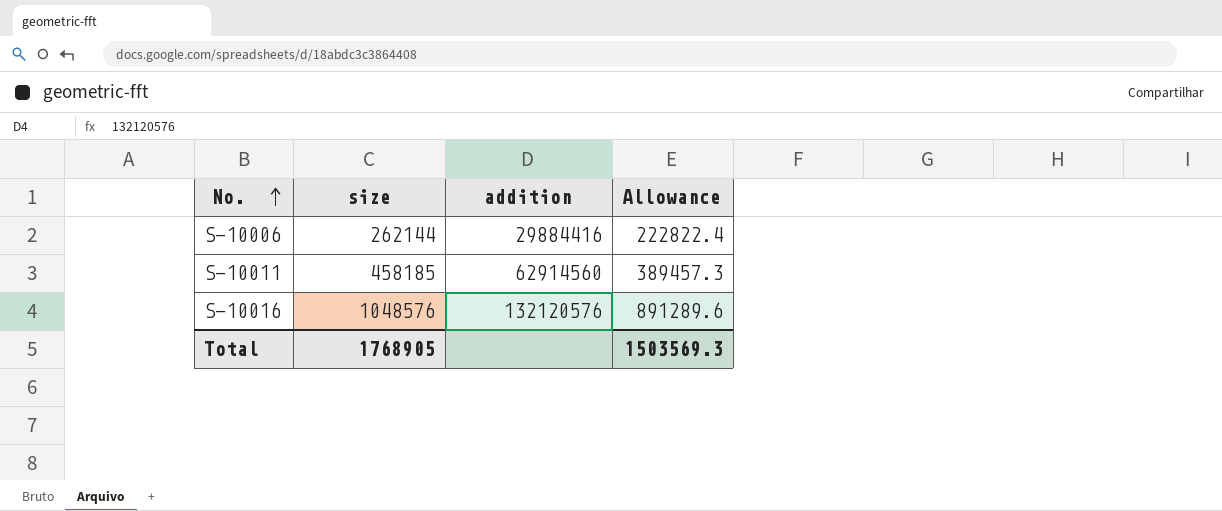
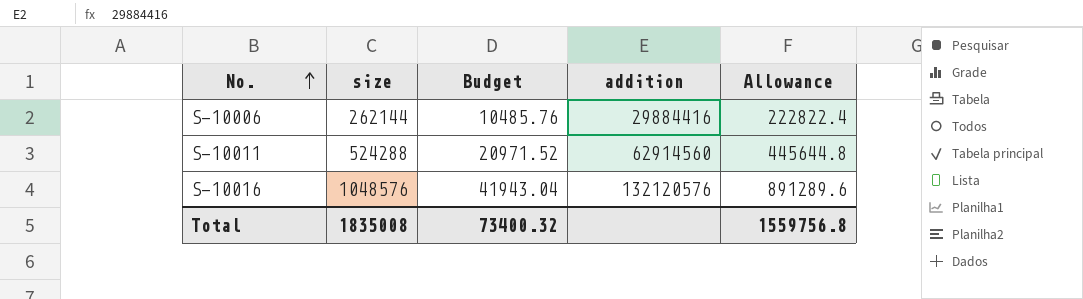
column Budget | formula: none -> [size] * 0.04
S-10011 | size: 458185 -> 524288
S-10011 | Allowance: 389457.3 -> 445644.8
Total | size: 1768905 -> 1835008
Total | Allowance: 1503569.3 -> 1559756.8

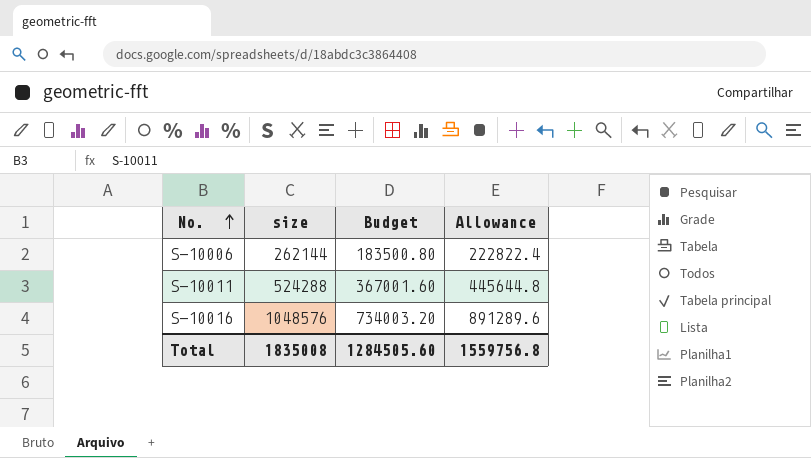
column addition | position: 4 -> none
column Budget | formula: [size] * 0.04 -> [size] * 0.7
Total | Budget: 73400.32 -> 1284505.60

